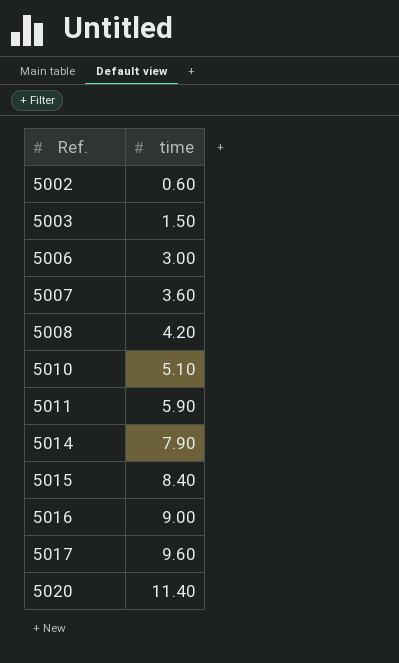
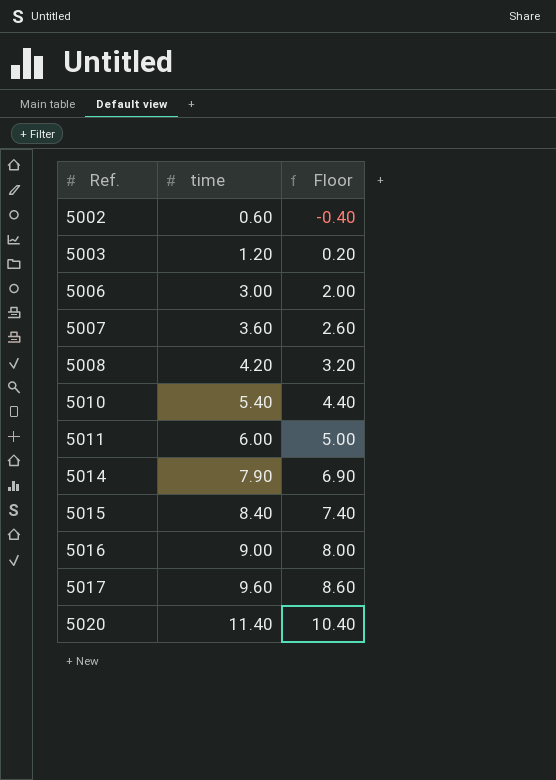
column Floor | formula: none -> [time] - 1
5003 | time: 1.50 -> 1.20
5010 | time: 5.10 -> 5.40
5011 | time: 5.90 -> 6.00

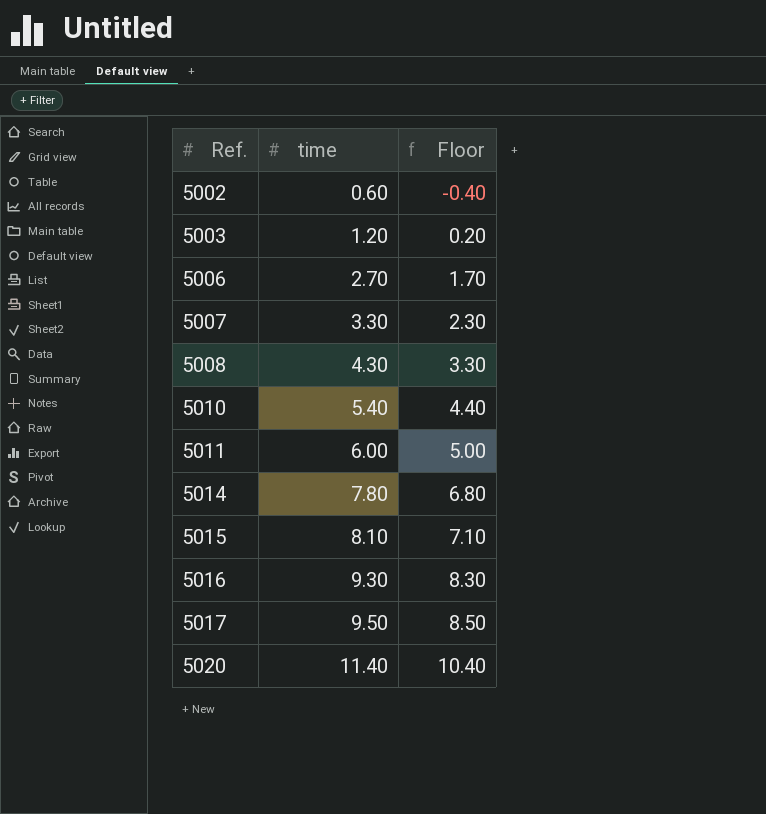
5006 | time: 3.00 -> 2.70
5006 | Floor: 2.00 -> 1.70
5007 | time: 3.60 -> 3.30
5007 | Floor: 2.60 -> 2.30
5008 | time: 4.20 -> 4.30
5008 | Floor: 3.20 -> 3.30
5014 | time: 7.90 -> 7.80
5014 | Floor: 6.90 -> 6.80
5015 | time: 8.40 -> 8.10
5015 | Floor: 7.40 -> 7.10
5016 | time: 9.00 -> 9.30
5016 | Floor: 8.00 -> 8.30
5017 | time: 9.60 -> 9.50
5017 | Floor: 8.60 -> 8.50

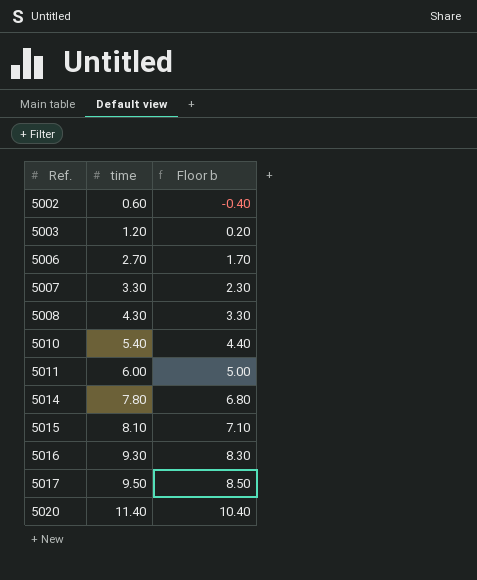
column name: Floor -> Floor b

